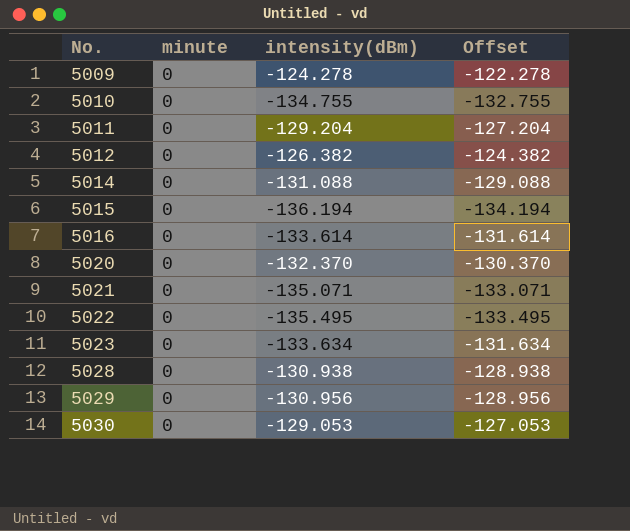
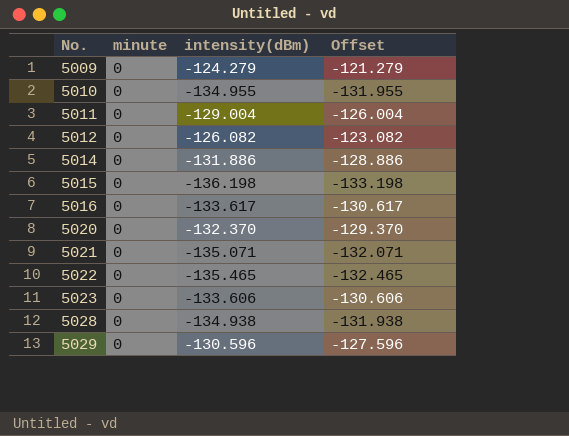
column Offset | formula: [intensity(dBm)] + 2 -> [intensity(dBm)] + 3
row 5030: 0 | -129.053 | -127.053 -> none
5009 | intensity(dBm): -124.278 -> -124.279
5010 | intensity(dBm): -134.755 -> -134.955
5011 | intensity(dBm): -129.204 -> -129.004
5012 | intensity(dBm): -126.382 -> -126.082
5014 | intensity(dBm): -131.088 -> -131.886
5015 | intensity(dBm): -136.194 -> -136.198
5016 | intensity(dBm): -133.614 -> -133.617
5022 | intensity(dBm): -135.495 -> -135.465
5023 | intensity(dBm): -133.634 -> -133.606
5028 | intensity(dBm): -130.938 -> -134.938
5029 | intensity(dBm): -130.956 -> -130.596

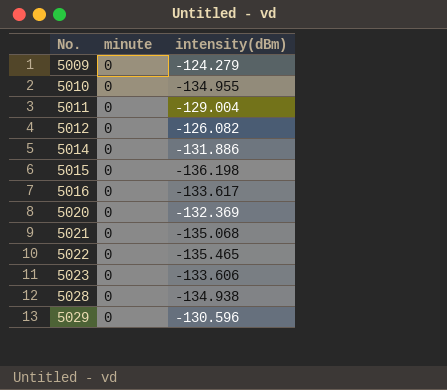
column Offset | formula: [intensity(dBm)] + 3 -> none
5020 | intensity(dBm): -132.370 -> -132.369
5021 | intensity(dBm): -135.071 -> -135.068

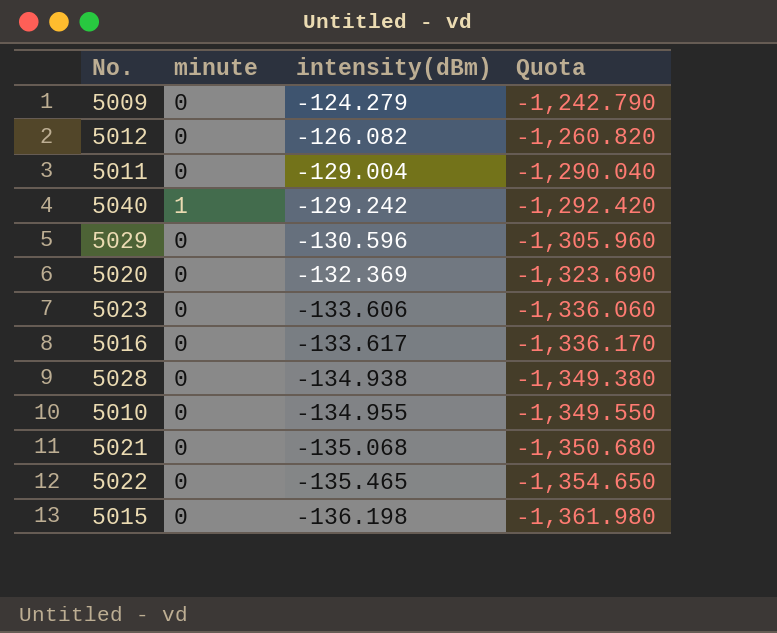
row order: No. ascending -> intensity(dBm) descending
column Quota | formula: none -> [intensity(dBm)] * 10
row 5014: 0 | -131.886 -> none
row 5040: none -> 1 | -129.242 | -1,292.420

